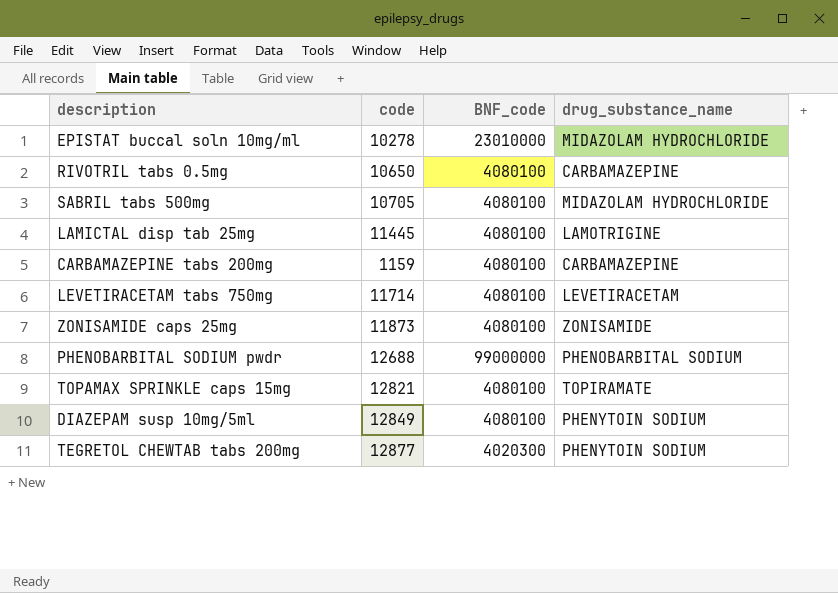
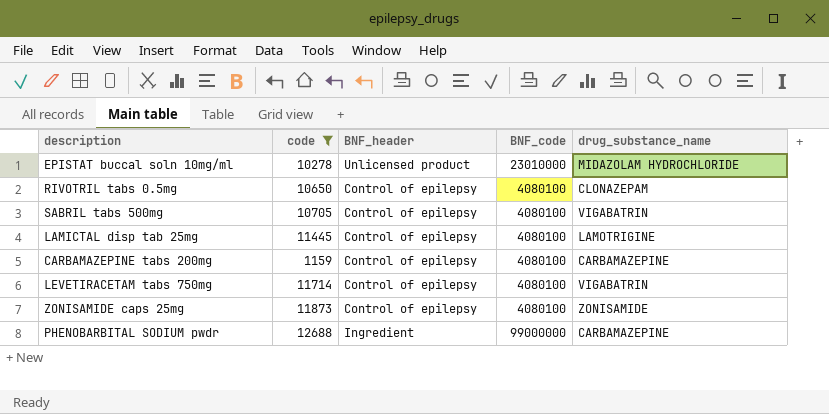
filter: none -> code <= 12688
column BNF_header | position: none -> 3
RIVOTRIL tabs 0.5mg | drug_substance_name: CARBAMAZEPINE -> CLONAZEPAM
SABRIL tabs 500mg | drug_substance_name: MIDAZOLAM HYDROCHLORIDE -> VIGABATRIN
LEVETIRACETAM tabs 750mg | drug_substance_name: LEVETIRACETAM -> VIGABATRIN
PHENOBARBITAL SODIUM pwdr | drug_substance_name: PHENOBARBITAL SODIUM -> CARBAMAZEPINE

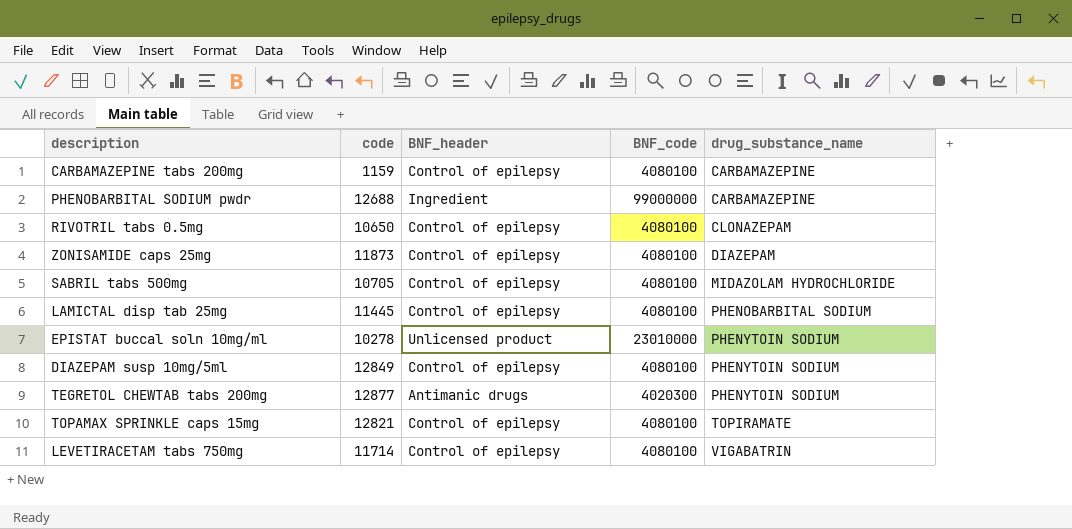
filter: code <= 12688 -> none
row order: none -> drug_substance_name ascending
ZONISAMIDE caps 25mg | drug_substance_name: ZONISAMIDE -> DIAZEPAM
SABRIL tabs 500mg | drug_substance_name: VIGABATRIN -> MIDAZOLAM HYDROCHLORIDE
LAMICTAL disp tab 25mg | drug_substance_name: LAMOTRIGINE -> PHENOBARBITAL SODIUM
EPISTAT buccal soln 10mg/ml | drug_substance_name: MIDAZOLAM HYDROCHLORIDE -> PHENYTOIN SODIUM

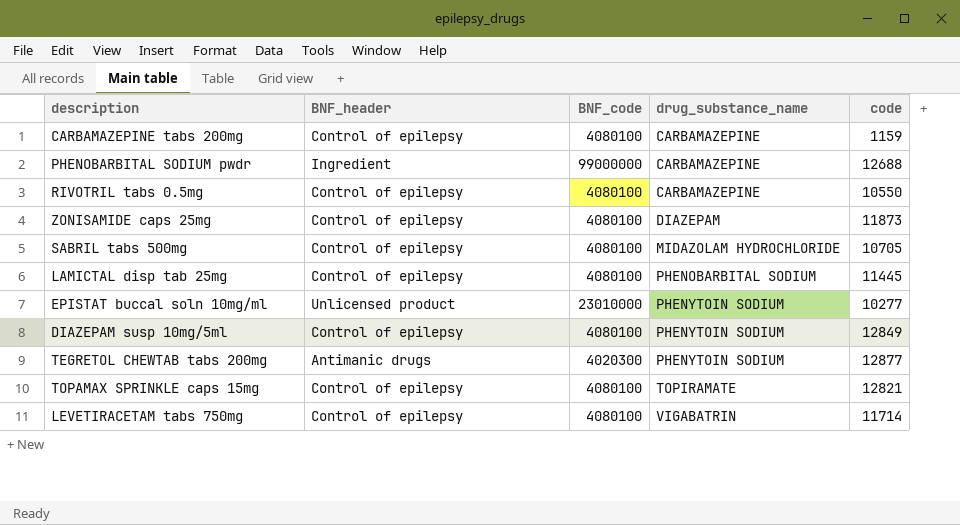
column code | position: 2 -> 5
RIVOTRIL tabs 0.5mg | drug_substance_name: CLONAZEPAM -> CARBAMAZEPINE
RIVOTRIL tabs 0.5mg | code: 10650 -> 10550
EPISTAT buccal soln 10mg/ml | code: 10278 -> 10277

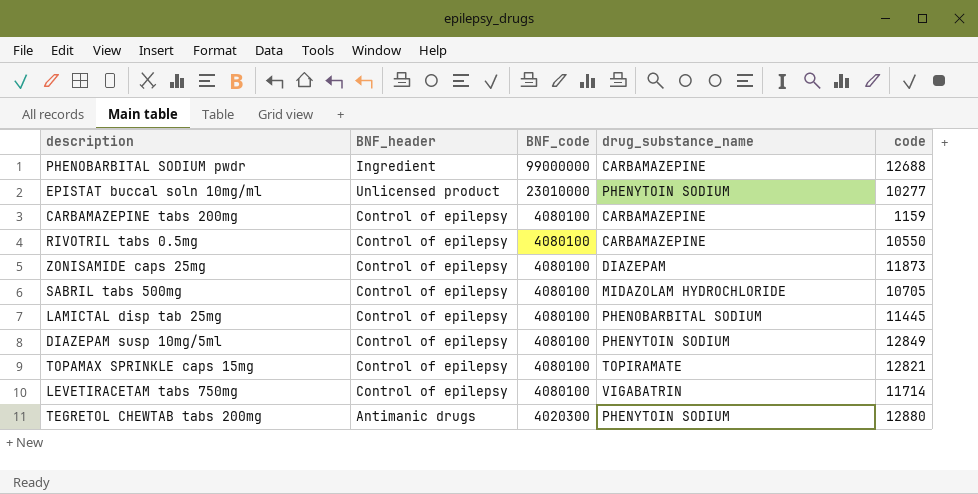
row order: drug_substance_name ascending -> BNF_code descending
TEGRETOL CHEWTAB tabs 200mg | code: 12877 -> 12880

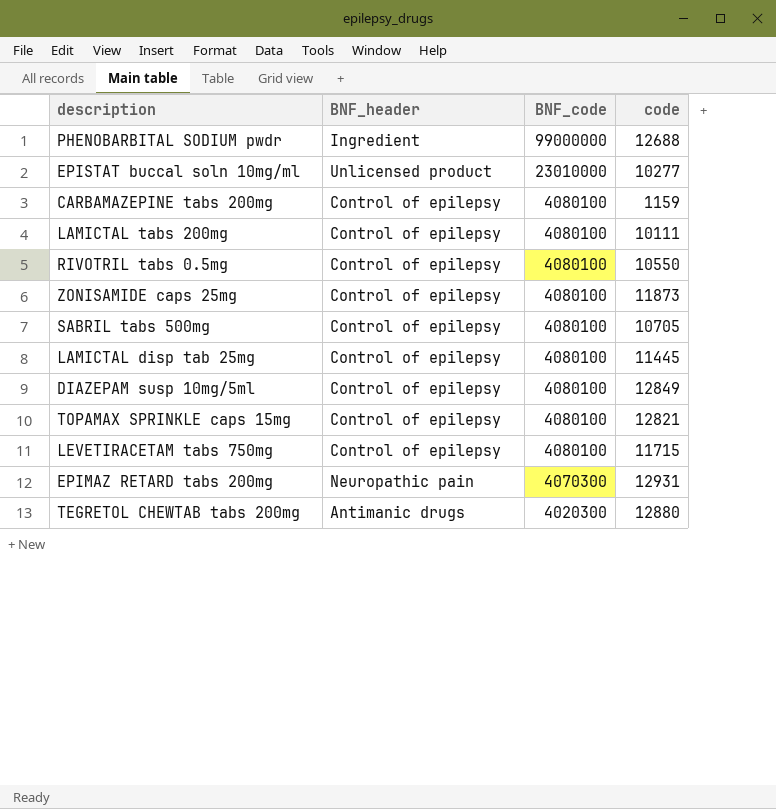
column drug_substance_name | position: 4 -> none
row LAMICTAL tabs 200mg: none -> Control of epilepsy | 4080100 | 10111
LEVETIRACETAM tabs 750mg | code: 11714 -> 11715
row EPIMAZ RETARD tabs 200mg: none -> Neuropathic pain | 4070300 | 12931

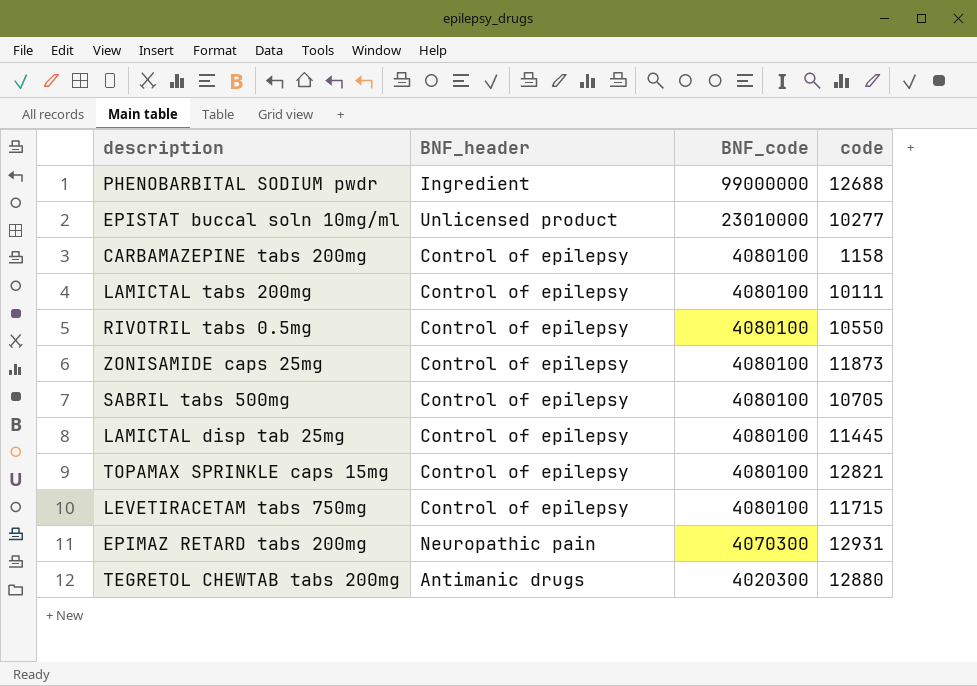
row DIAZEPAM susp 10mg/5ml: Control of epilepsy | 4080100 | 12849 -> none
CARBAMAZEPINE tabs 200mg | code: 1159 -> 1158

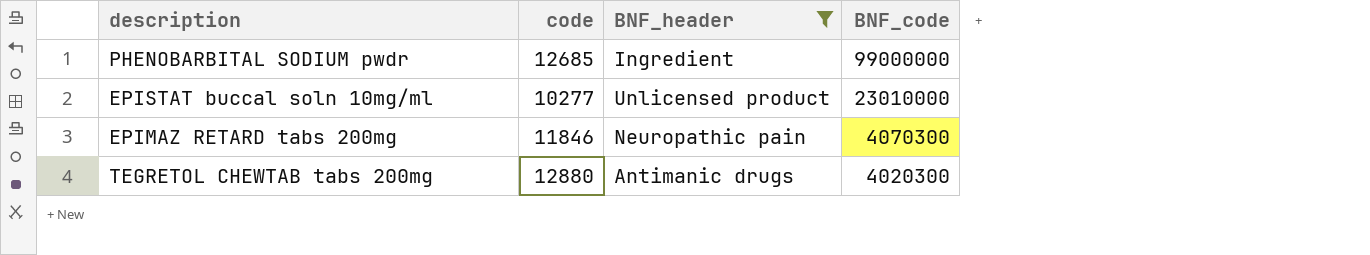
filter: none -> BNF_header != Control of epilepsy
column code | position: 4 -> 2
PHENOBARBITAL SODIUM pwdr | code: 12688 -> 12685
EPIMAZ RETARD tabs 200mg | code: 12931 -> 11846

